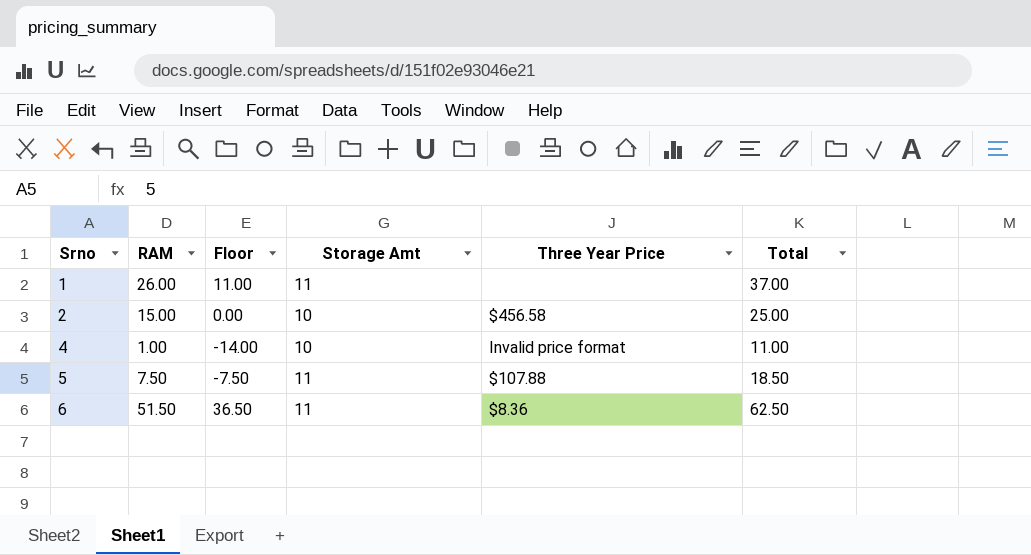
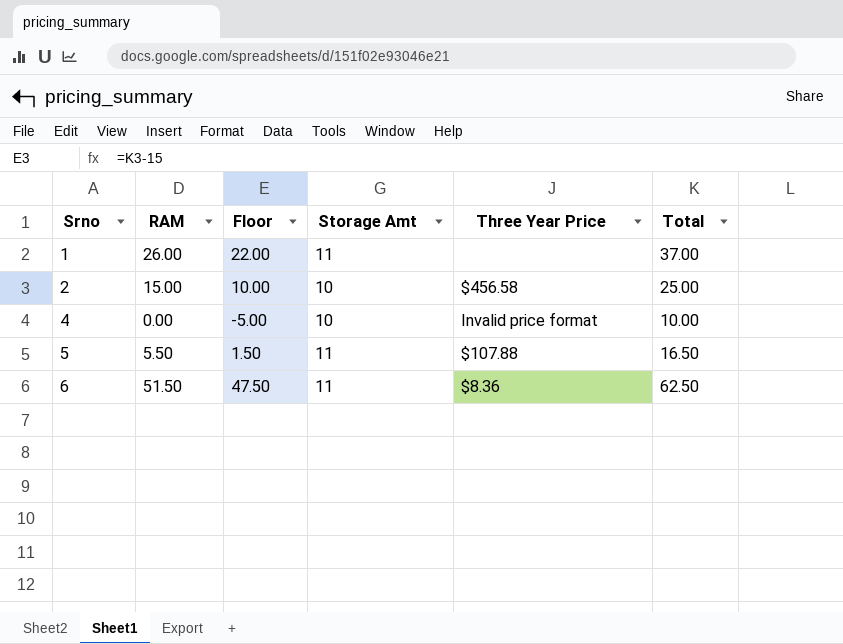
column Floor | formula: [RAM] - 15 -> [Total] - 15
4 | RAM: 1.00 -> 0.00
4 | Total: 11.00 -> 10.00
5 | RAM: 7.50 -> 5.50
5 | Total: 18.50 -> 16.50

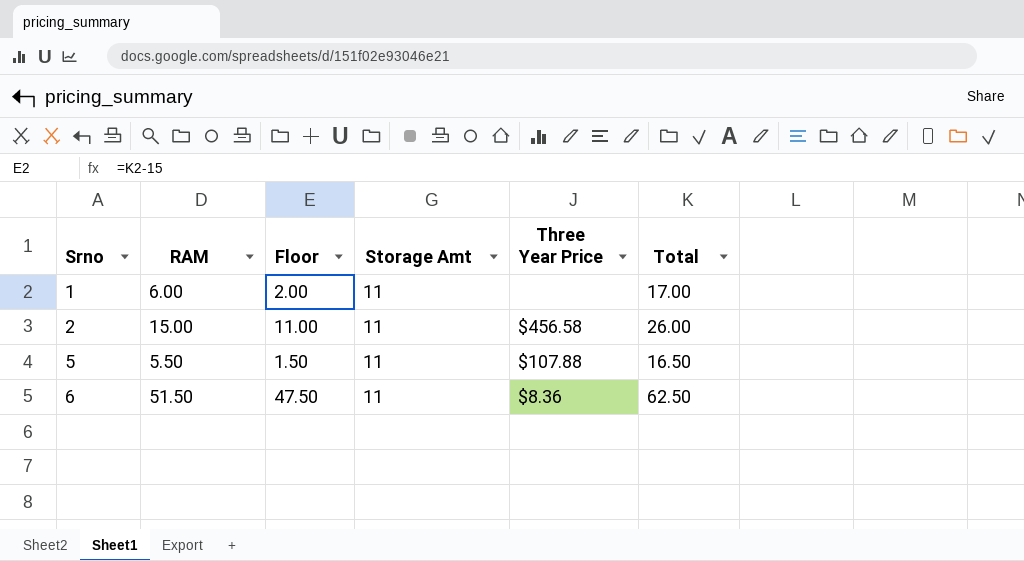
row 4: 0.00 | -5.00 | 10 | Invalid price format | 10.00 -> none
1 | RAM: 26.00 -> 6.00
1 | Floor: 22.00 -> 2.00
1 | Total: 37.00 -> 17.00
2 | Floor: 10.00 -> 11.00
2 | Storage Amt: 10 -> 11
2 | Total: 25.00 -> 26.00

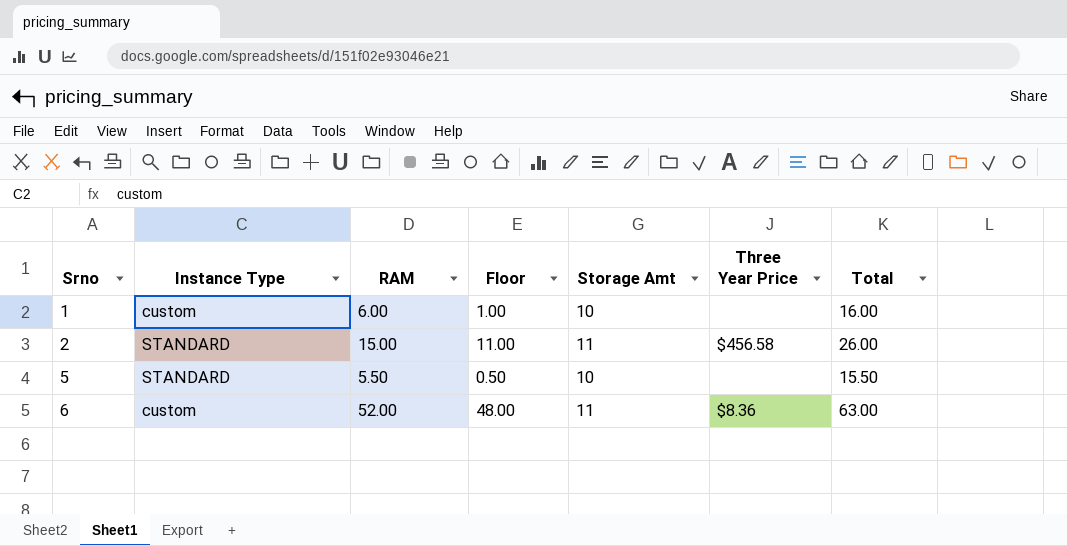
column Instance Type | position: none -> 2
1 | Floor: 2.00 -> 1.00
1 | Storage Amt: 11 -> 10
1 | Total: 17.00 -> 16.00
5 | Floor: 1.50 -> 0.50
5 | Storage Amt: 11 -> 10
5 | Three Year Price: $107.88 -> none
5 | Total: 16.50 -> 15.50
6 | RAM: 51.50 -> 52.00
6 | Floor: 47.50 -> 48.00
6 | Total: 62.50 -> 63.00

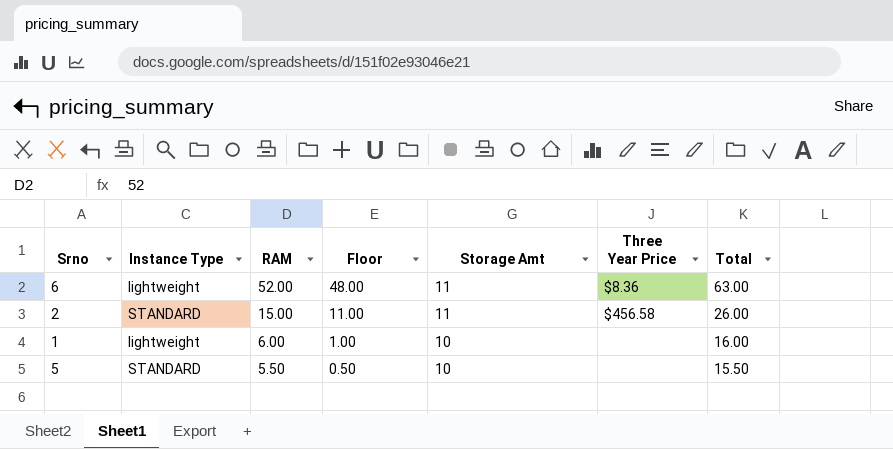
row order: Srno ascending -> RAM descending
6 | Instance Type: custom -> lightweight
1 | Instance Type: custom -> lightweight

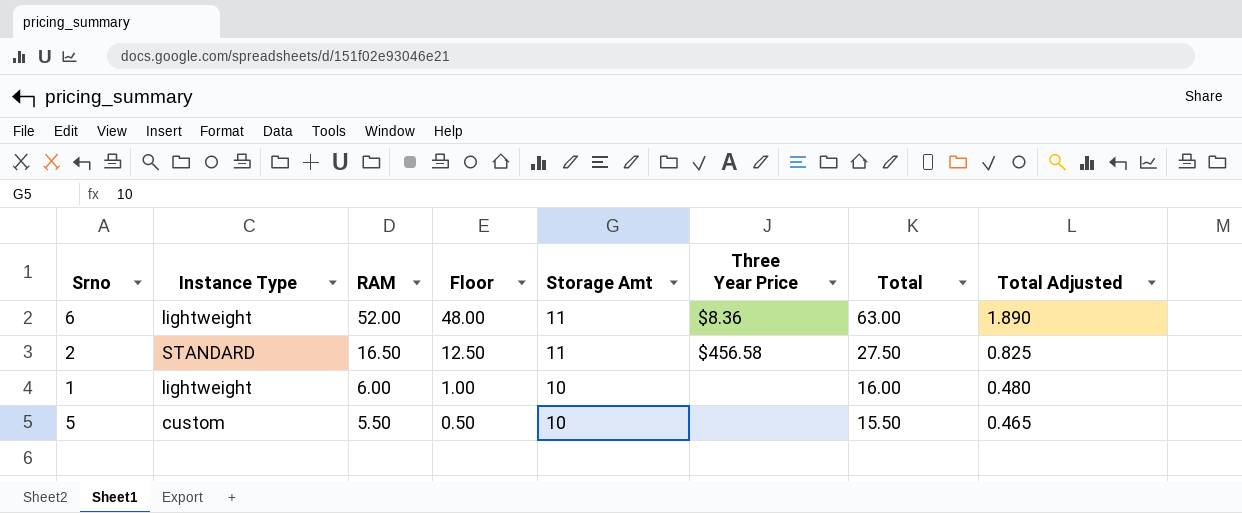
column Total Adjusted | formula: none -> [Total] * 0.03
2 | RAM: 15.00 -> 16.50
2 | Floor: 11.00 -> 12.50
2 | Total: 26.00 -> 27.50
5 | Instance Type: STANDARD -> custom

